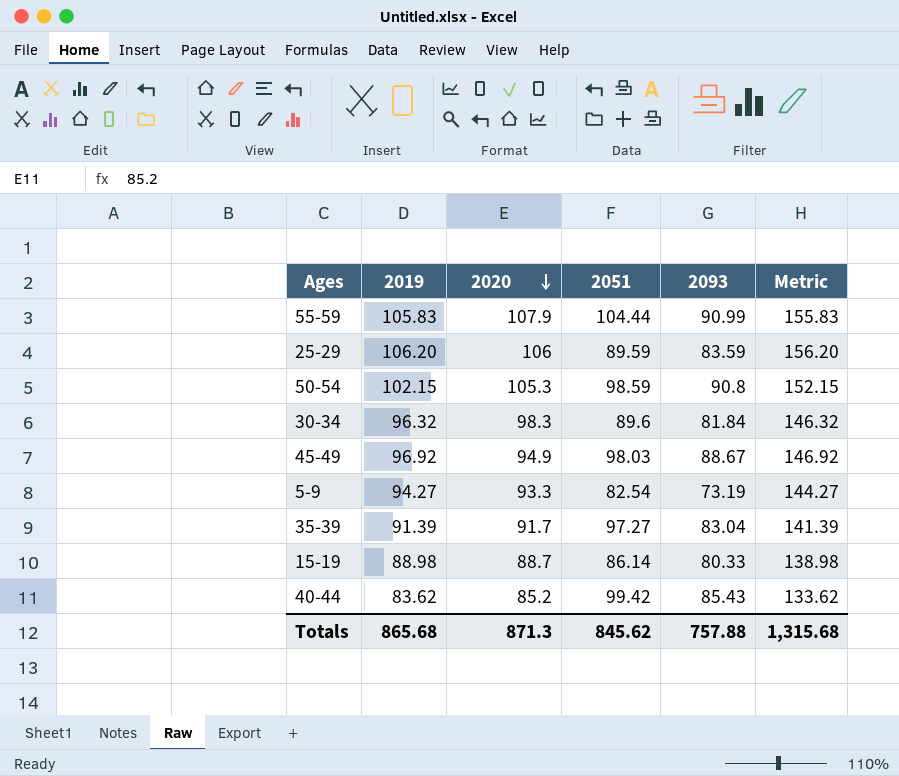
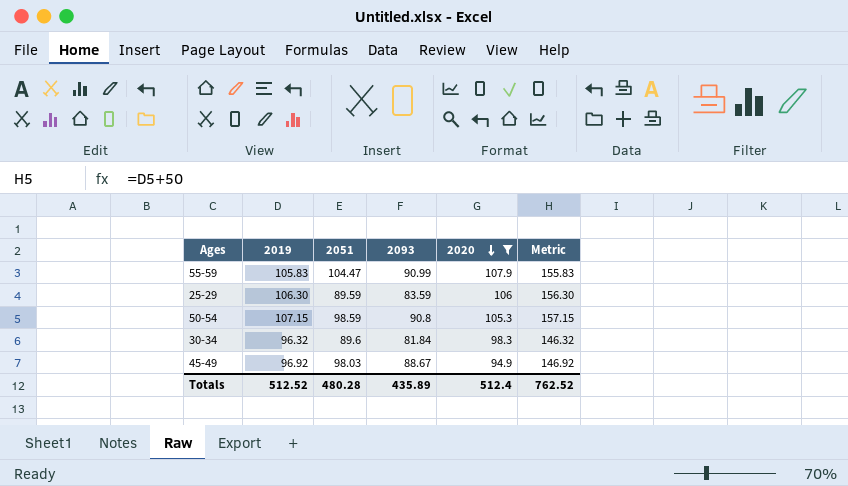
filter: none -> 2020 >= 94.9
column 2020 | position: 3 -> 5
55-59 | 2051: 104.44 -> 104.47
25-29 | 2019: 106.20 -> 106.30
25-29 | Metric: 156.20 -> 156.30
50-54 | 2019: 102.15 -> 107.15
50-54 | Metric: 152.15 -> 157.15
Totals | 2019: 865.68 -> 512.52
Totals | 2051: 845.62 -> 480.28
Totals | 2093: 757.88 -> 435.89
Totals | 2020: 871.3 -> 512.4
Totals | Metric: 1,315.68 -> 762.52

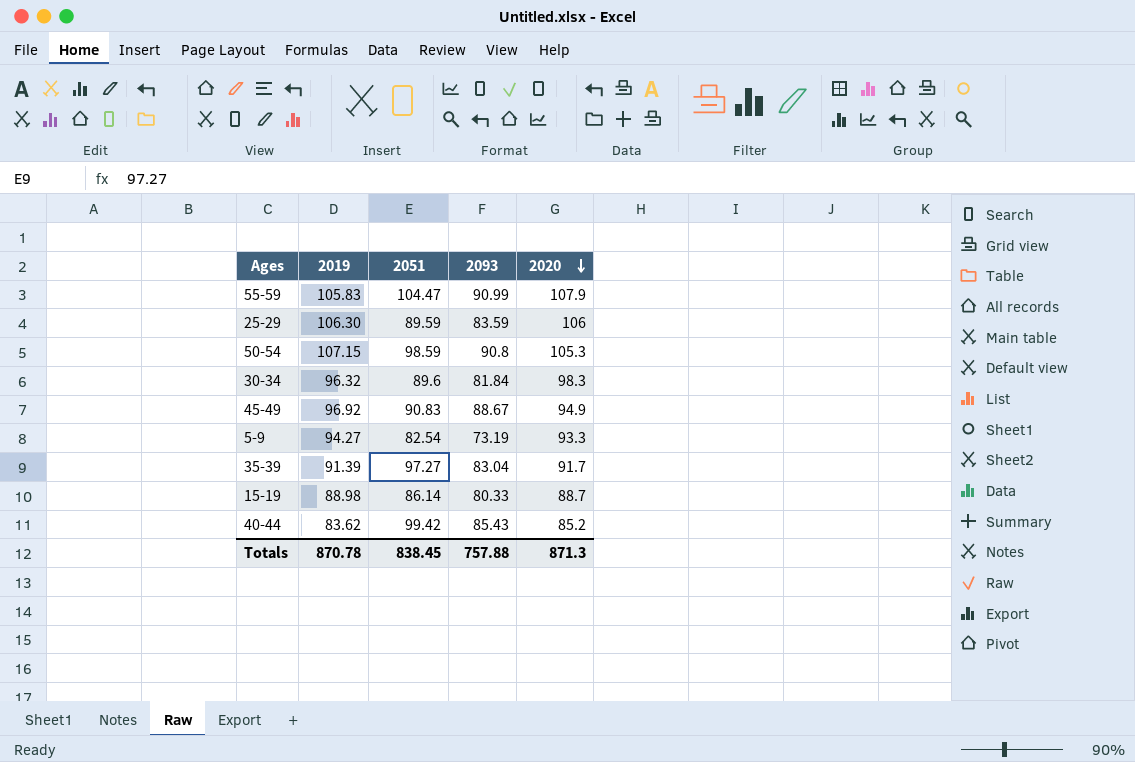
filter: 2020 >= 94.9 -> none
column Metric | formula: [2019] + 50 -> none
45-49 | 2051: 98.03 -> 90.83
Totals | 2019: 512.52 -> 870.78
Totals | 2051: 480.28 -> 838.45
Totals | 2093: 435.89 -> 757.88
Totals | 2020: 512.4 -> 871.3

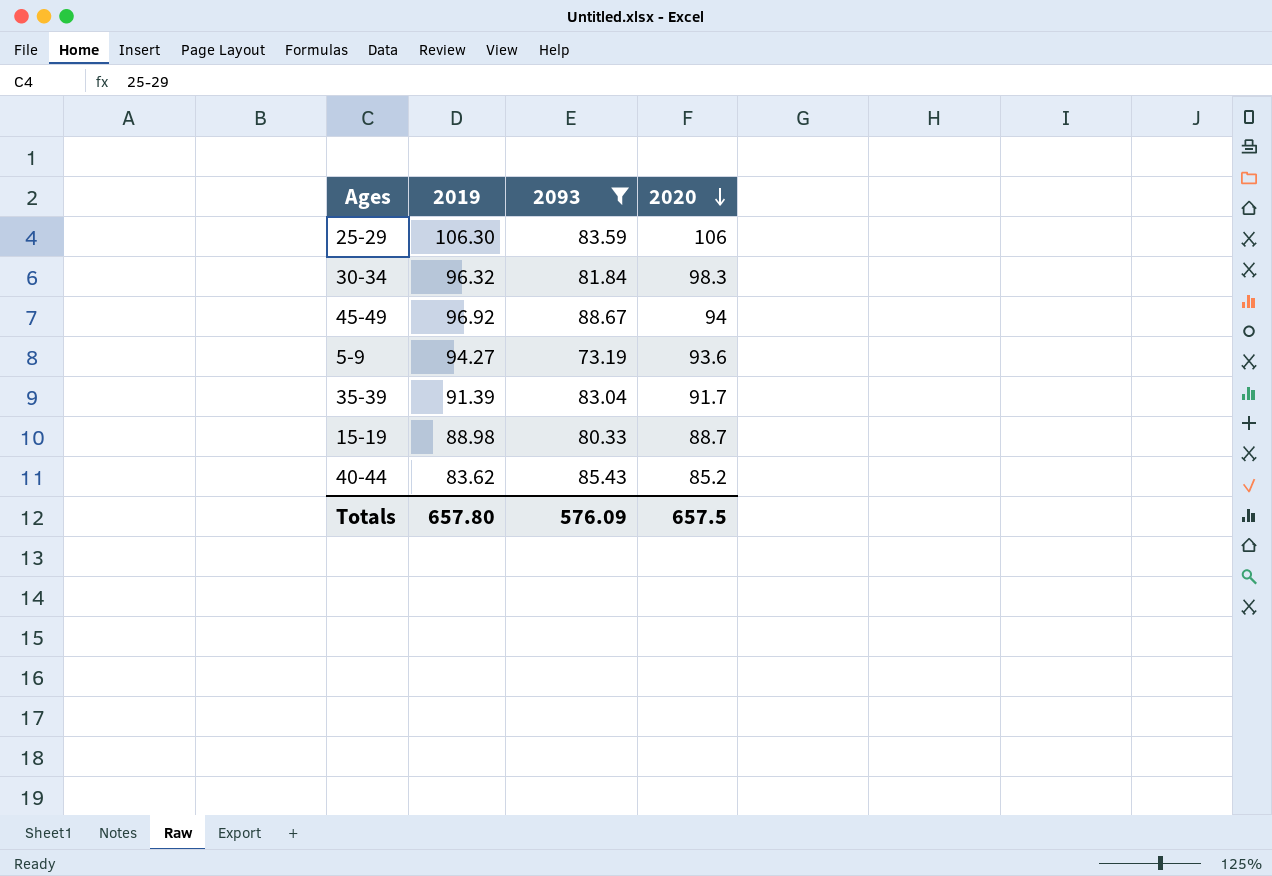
filter: none -> 2093 <= 88.67
column 2051 | position: 3 -> none
45-49 | 2020: 94.9 -> 94
5-9 | 2020: 93.3 -> 93.6
Totals | 2019: 870.78 -> 657.80
Totals | 2093: 757.88 -> 576.09
Totals | 2020: 871.3 -> 657.5

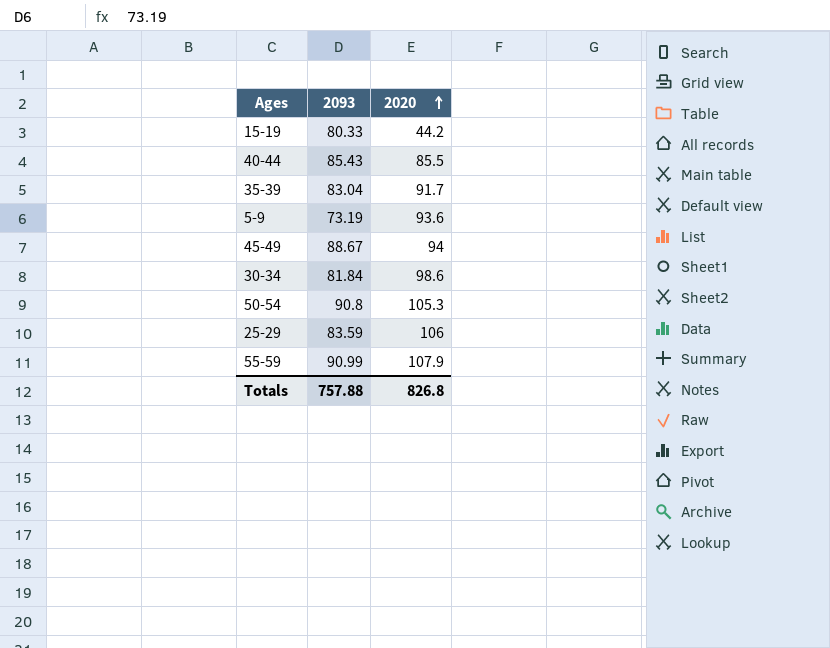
filter: 2093 <= 88.67 -> none
row order: 2020 descending -> 2020 ascending
column 2019 | position: 2 -> none
15-19 | 2020: 88.7 -> 44.2
40-44 | 2020: 85.2 -> 85.5
30-34 | 2020: 98.3 -> 98.6
Totals | 2093: 576.09 -> 757.88
Totals | 2020: 657.5 -> 826.8

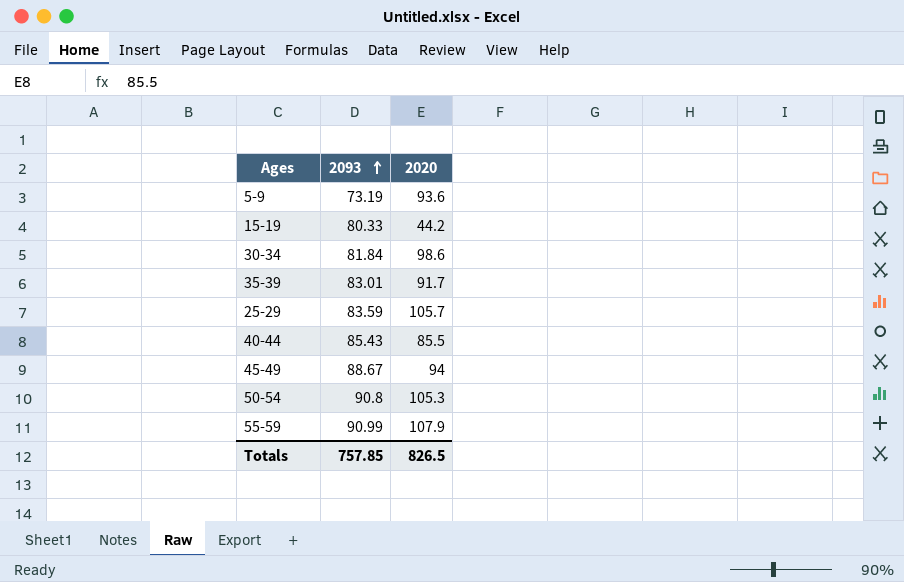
row order: 2020 ascending -> 2093 ascending
35-39 | 2093: 83.04 -> 83.01
25-29 | 2020: 106 -> 105.7
Totals | 2093: 757.88 -> 757.85
Totals | 2020: 826.8 -> 826.5

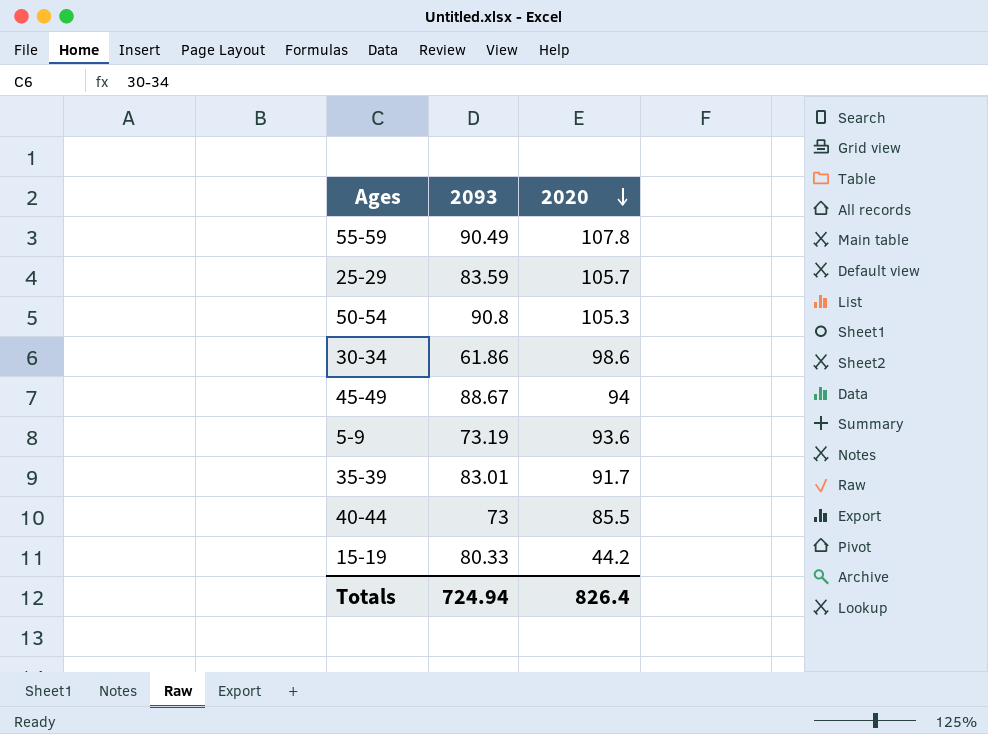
row order: 2093 ascending -> 2020 descending
55-59 | 2093: 90.99 -> 90.49
55-59 | 2020: 107.9 -> 107.8
30-34 | 2093: 81.84 -> 61.86
40-44 | 2093: 85.43 -> 73
Totals | 2093: 757.85 -> 724.94
Totals | 2020: 826.5 -> 826.4

